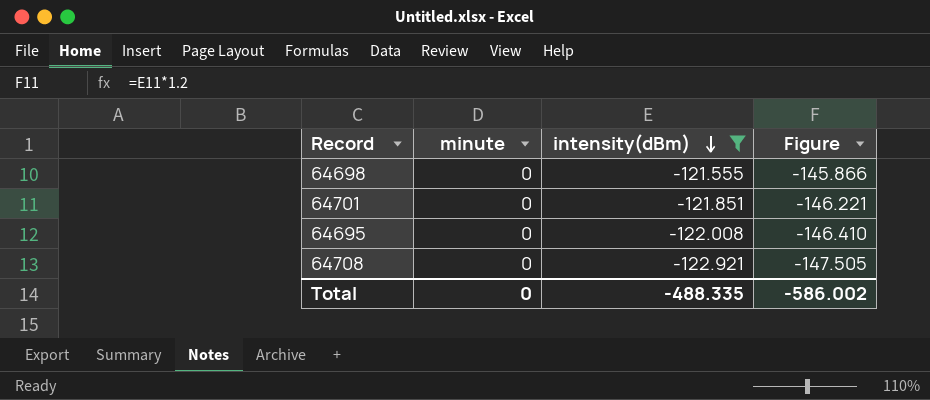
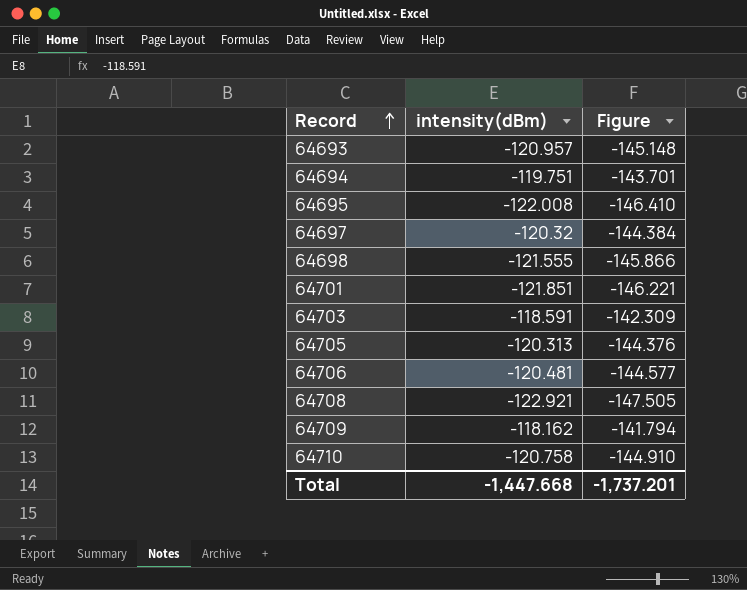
filter: intensity(dBm) <= -121.555 -> none
row order: intensity(dBm) descending -> Record ascending
column minute | position: 2 -> none
Total | intensity(dBm): -488.335 -> -1,447.668
Total | Figure: -586.002 -> -1,737.201

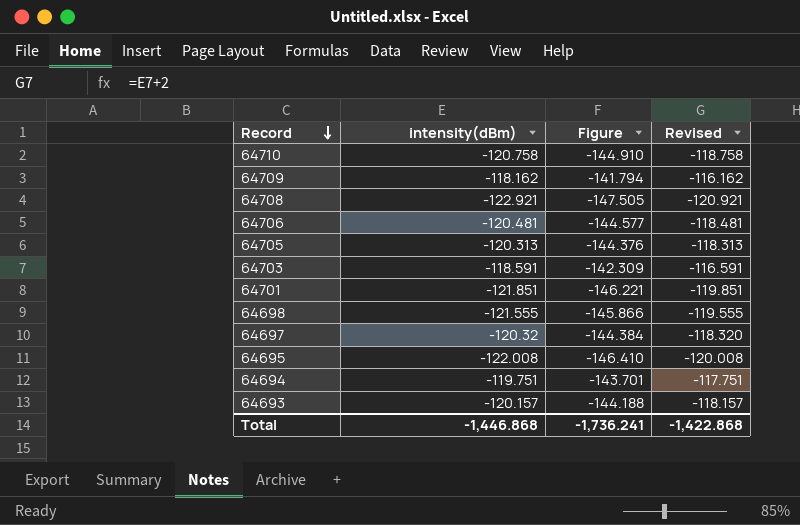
row order: Record ascending -> Record descending
column Revised | formula: none -> [intensity(dBm)] + 2
64693 | intensity(dBm): -120.957 -> -120.157
64693 | Figure: -145.148 -> -144.188
Total | intensity(dBm): -1,447.668 -> -1,446.868
Total | Figure: -1,737.201 -> -1,736.241

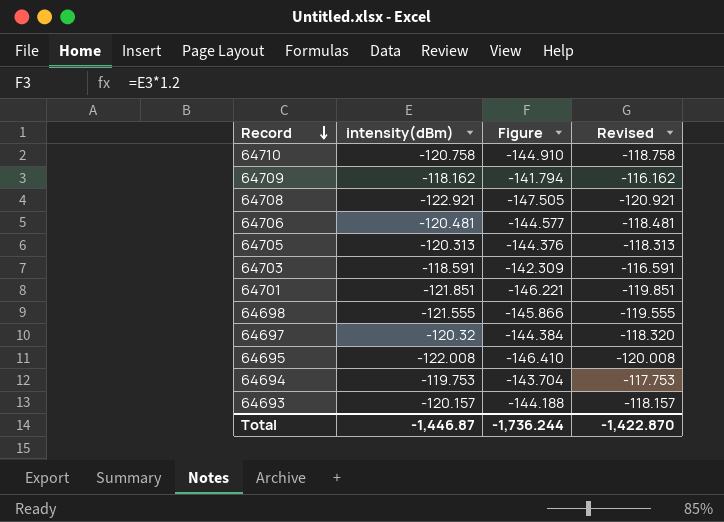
64694 | intensity(dBm): -119.751 -> -119.753
64694 | Figure: -143.701 -> -143.704
64694 | Revised: -117.751 -> -117.753
Total | intensity(dBm): -1,446.868 -> -1,446.87
Total | Figure: -1,736.241 -> -1,736.244
Total | Revised: -1,422.868 -> -1,422.870

